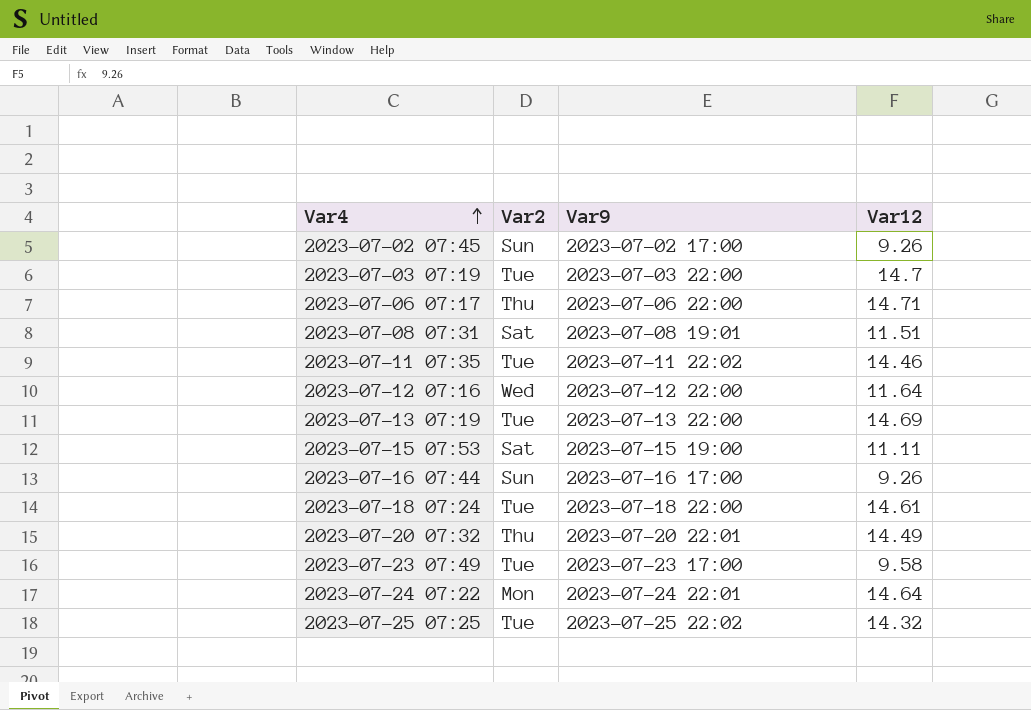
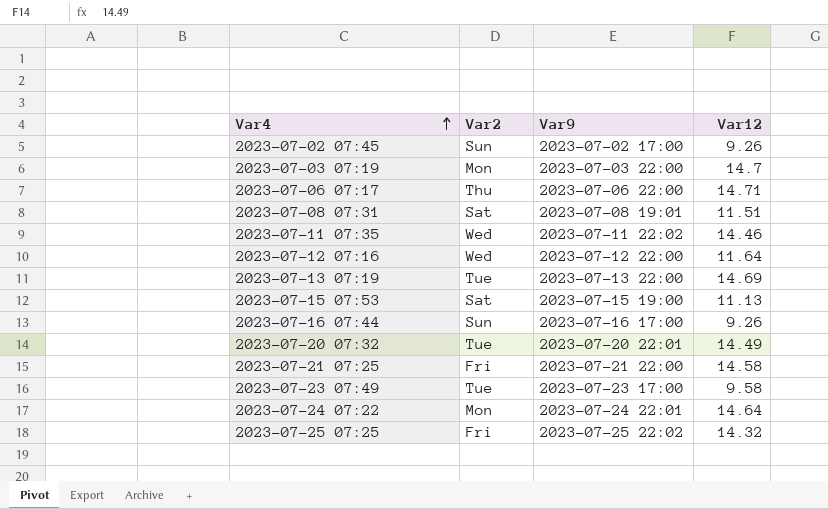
row 2023-07-18 07:24: Tue | 2023-07-18 22:00 | 14.61 -> none
2023-07-03 07:19 | Var2: Tue -> Mon
2023-07-11 07:35 | Var2: Tue -> Wed
2023-07-15 07:53 | Var12: 11.11 -> 11.13
2023-07-20 07:32 | Var2: Thu -> Tue
row 2023-07-21 07:25: none -> Fri | 2023-07-21 22:00 | 14.58
2023-07-25 07:25 | Var2: Tue -> Fri

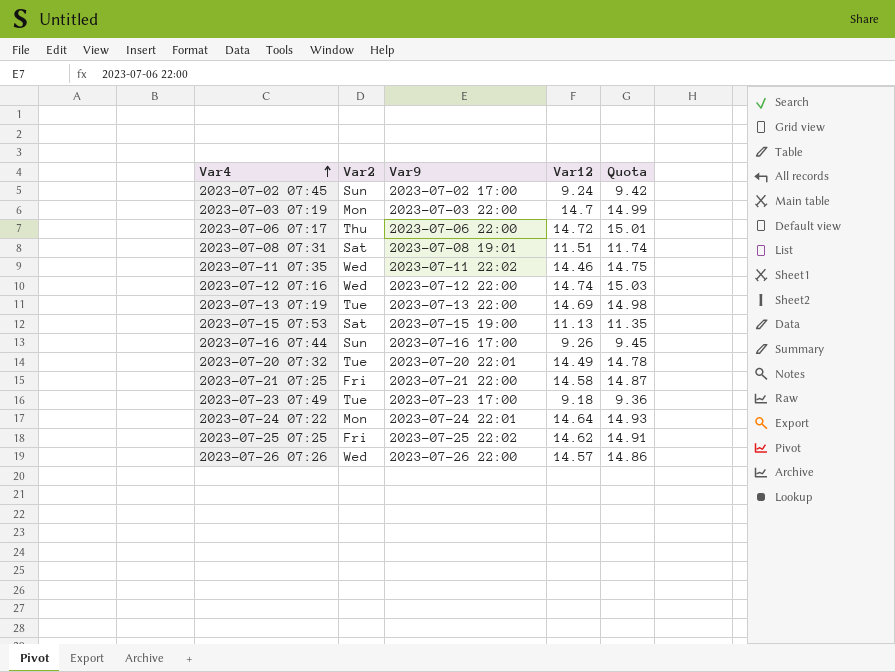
column Quota | formula: none -> [Var12] * 1.02
2023-07-02 07:45 | Var12: 9.26 -> 9.24
2023-07-06 07:17 | Var12: 14.71 -> 14.72
2023-07-12 07:16 | Var12: 11.64 -> 14.74
2023-07-23 07:49 | Var12: 9.58 -> 9.18
2023-07-25 07:25 | Var12: 14.32 -> 14.62
row 2023-07-26 07:26: none -> Wed | 2023-07-26 22:00 | 14.57 | 14.86

